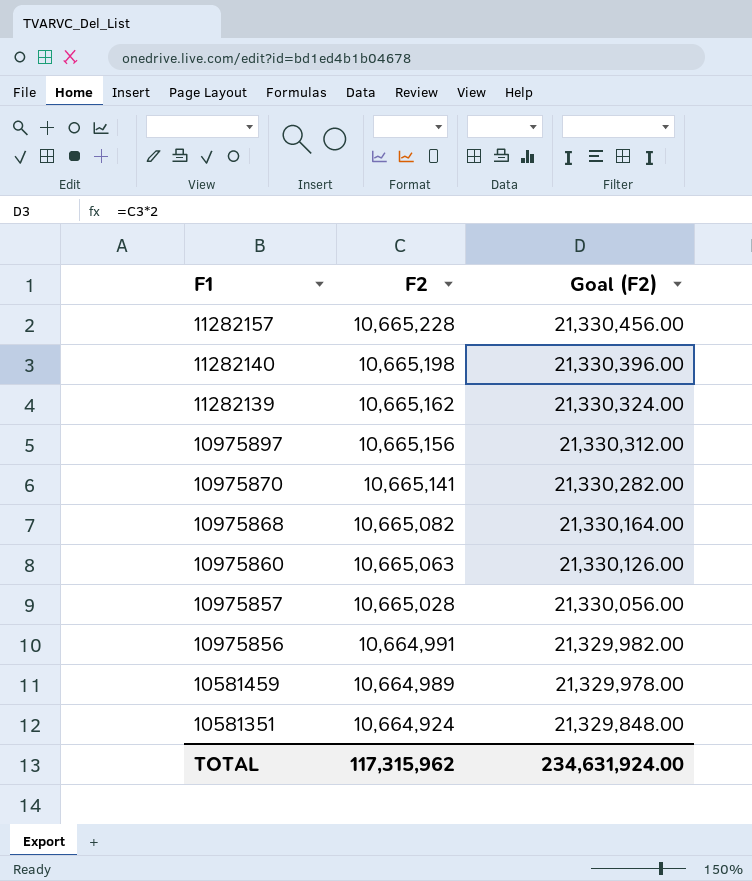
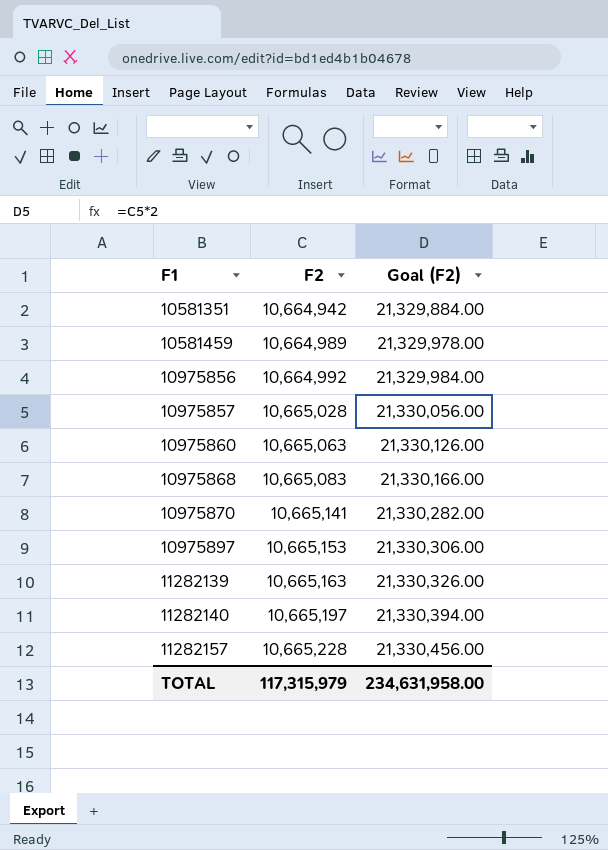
row order: F1 descending -> F1 ascending
10581351 | F2: 10,664,924 -> 10,664,942
10581351 | Goal (F2): 21,329,848.00 -> 21,329,884.00
10975856 | F2: 10,664,991 -> 10,664,992
10975856 | Goal (F2): 21,329,982.00 -> 21,329,984.00
10975868 | F2: 10,665,082 -> 10,665,083
10975868 | Goal (F2): 21,330,164.00 -> 21,330,166.00
10975897 | F2: 10,665,156 -> 10,665,153
10975897 | Goal (F2): 21,330,312.00 -> 21,330,306.00
11282139 | F2: 10,665,162 -> 10,665,163
11282139 | Goal (F2): 21,330,324.00 -> 21,330,326.00
11282140 | F2: 10,665,198 -> 10,665,197
11282140 | Goal (F2): 21,330,396.00 -> 21,330,394.00
TOTAL | F2: 117,315,962 -> 117,315,979
TOTAL | Goal (F2): 234,631,924.00 -> 234,631,958.00

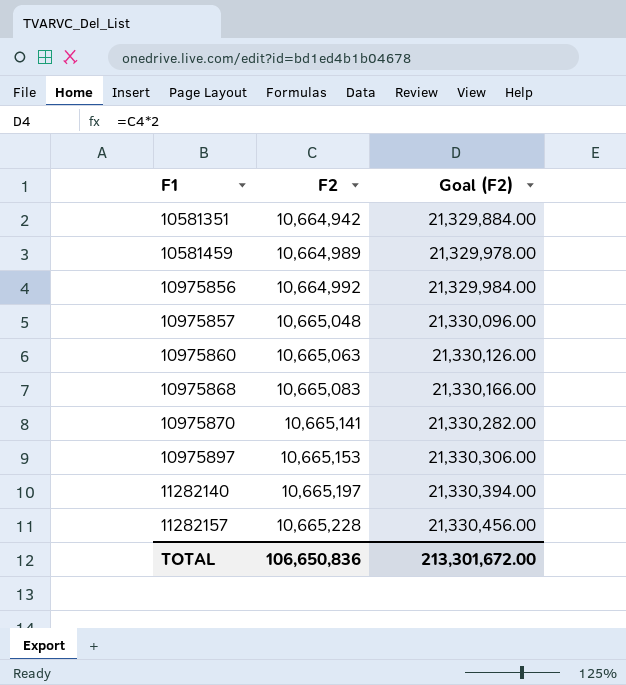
row 11282139: 10,665,163 | 21,330,326.00 -> none
10975857 | F2: 10,665,028 -> 10,665,048
10975857 | Goal (F2): 21,330,056.00 -> 21,330,096.00
TOTAL | F2: 117,315,979 -> 106,650,836
TOTAL | Goal (F2): 234,631,958.00 -> 213,301,672.00

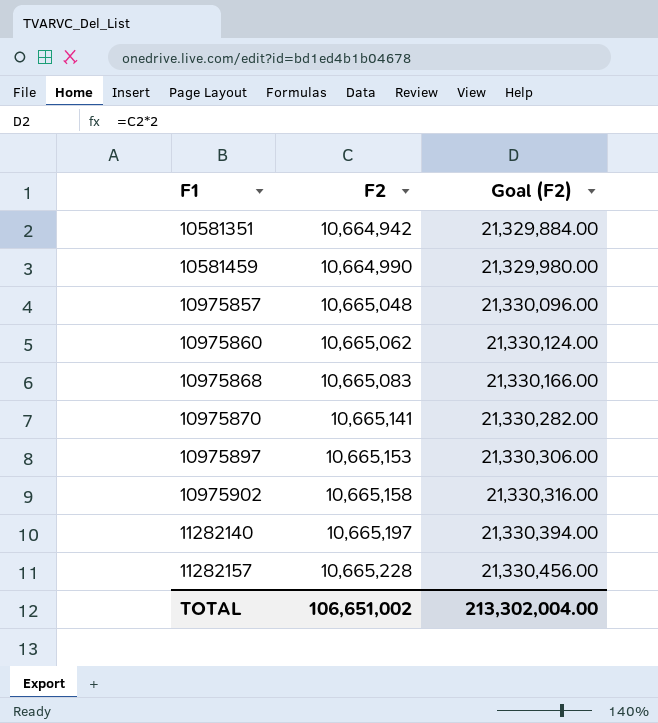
row 10975856: 10,664,992 | 21,329,984.00 -> none
10581459 | F2: 10,664,989 -> 10,664,990
10581459 | Goal (F2): 21,329,978.00 -> 21,329,980.00
10975860 | F2: 10,665,063 -> 10,665,062
10975860 | Goal (F2): 21,330,126.00 -> 21,330,124.00
row 10975902: none -> 10,665,158 | 21,330,316.00
TOTAL | F2: 106,650,836 -> 106,651,002
TOTAL | Goal (F2): 213,301,672.00 -> 213,302,004.00

